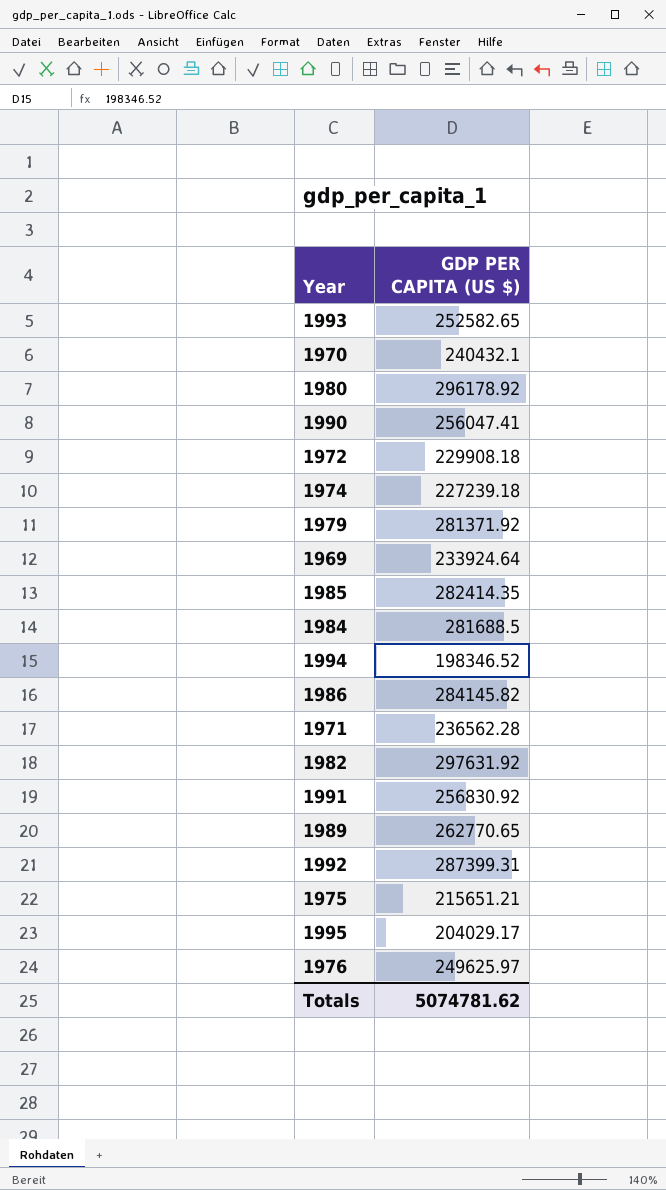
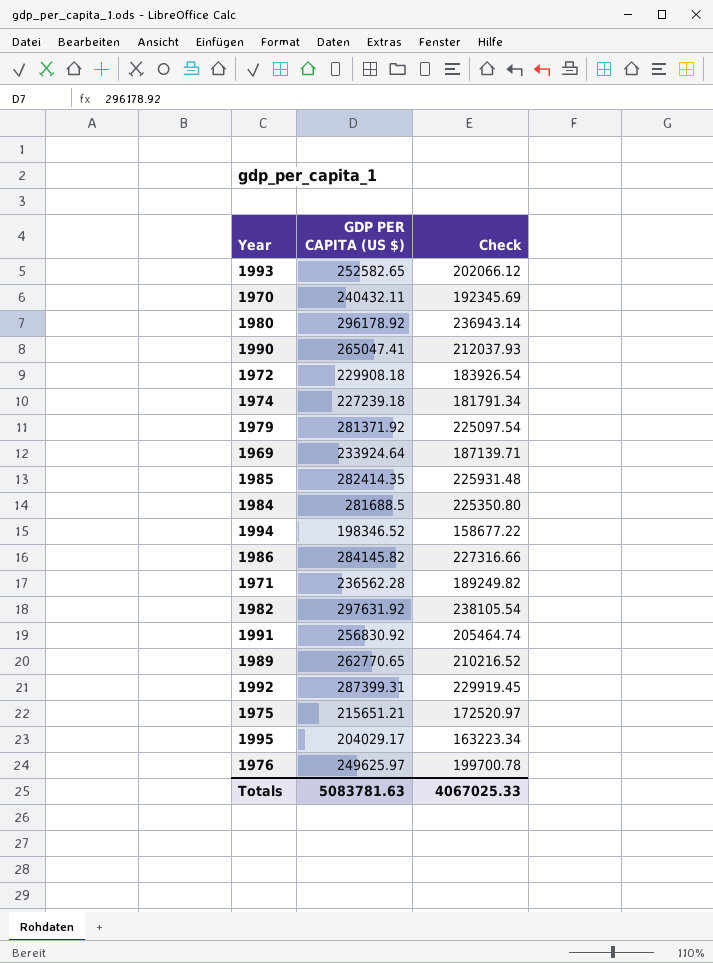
column Check | formula: none -> [GDP PER CAPITA (US $)] * 0.8
1970 | GDP PER CAPITA (US $): 240432.1 -> 240432.11
1990 | GDP PER CAPITA (US $): 256047.41 -> 265047.41
Totals | GDP PER CAPITA (US $): 5074781.62 -> 5083781.63

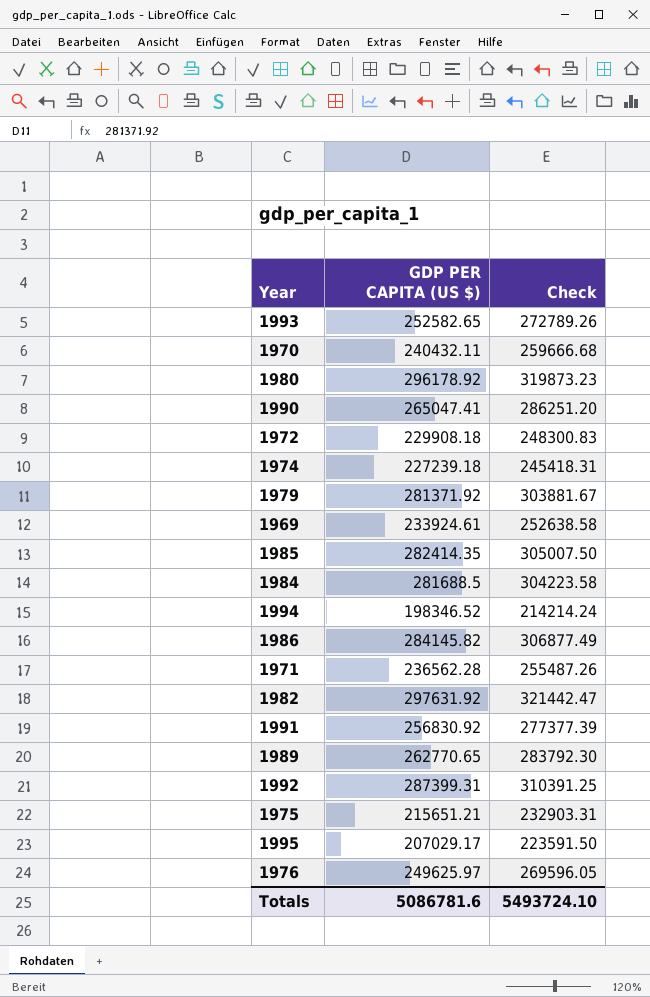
column Check | formula: [GDP PER CAPITA (US $)] * 0.8 -> [GDP PER CAPITA (US $)] * 1.08
1969 | GDP PER CAPITA (US $): 233924.64 -> 233924.61
1995 | GDP PER CAPITA (US $): 204029.17 -> 207029.17
Totals | GDP PER CAPITA (US $): 5083781.63 -> 5086781.6
Totals | Check: 4067025.33 -> 5493724.10

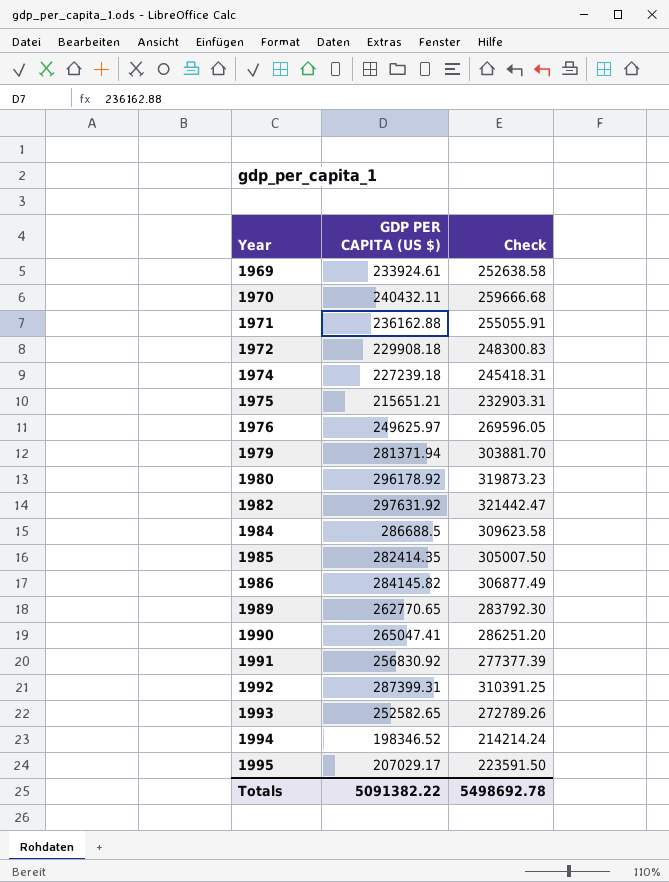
row order: none -> Year ascending
1971 | GDP PER CAPITA (US $): 236562.28 -> 236162.88
1971 | Check: 255487.26 -> 255055.91
1979 | GDP PER CAPITA (US $): 281371.92 -> 281371.94
1979 | Check: 303881.67 -> 303881.70
1984 | GDP PER CAPITA (US $): 281688.5 -> 286688.5
1984 | Check: 304223.58 -> 309623.58
Totals | GDP PER CAPITA (US $): 5086781.6 -> 5091382.22
Totals | Check: 5493724.10 -> 5498692.78

